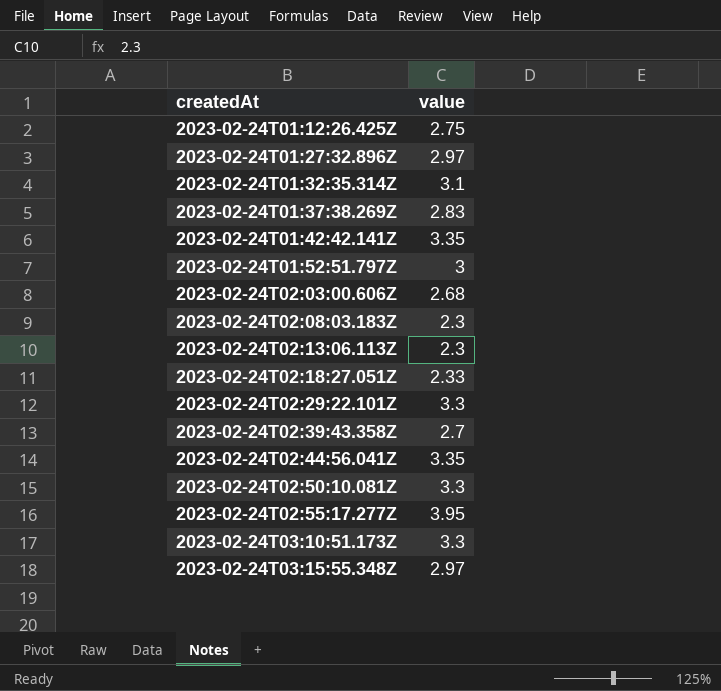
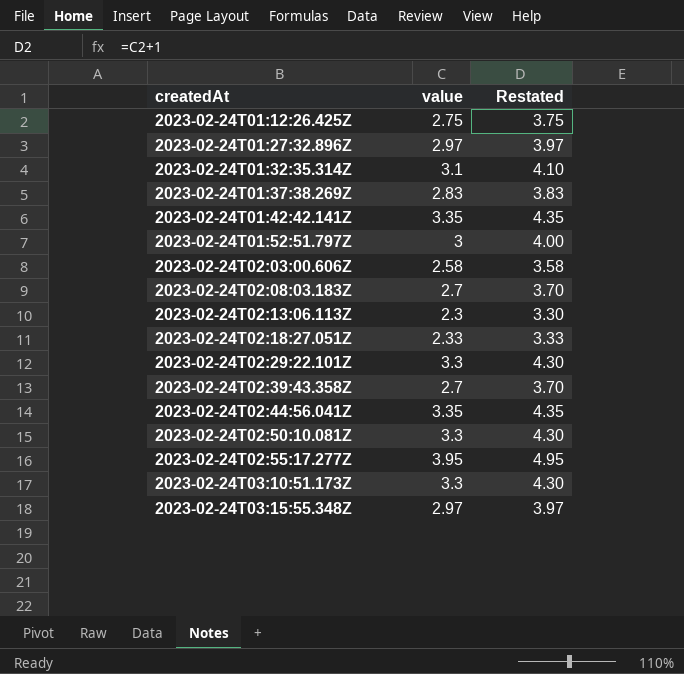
column Restated | formula: none -> [value] + 1
2023-02-24T02:03:00.606Z | value: 2.68 -> 2.58
2023-02-24T02:08:03.183Z | value: 2.3 -> 2.7

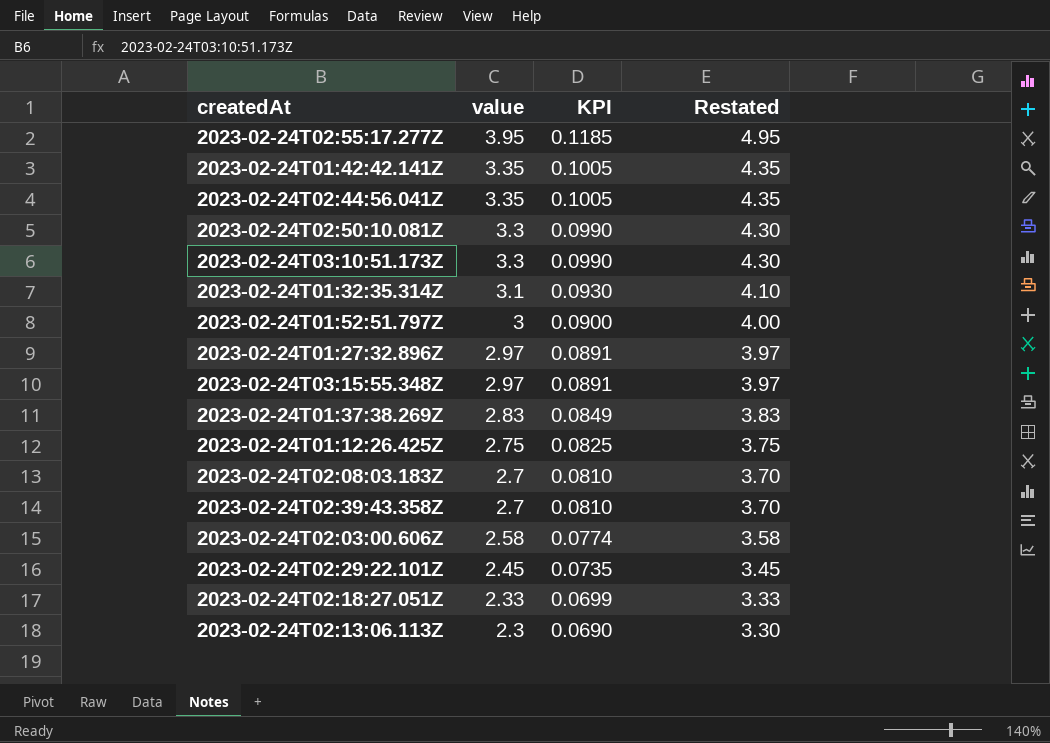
row order: createdAt ascending -> value descending
column KPI | formula: none -> [value] * 0.03
2023-02-24T02:29:22.101Z | value: 3.3 -> 2.45
2023-02-24T02:29:22.101Z | Restated: 4.30 -> 3.45

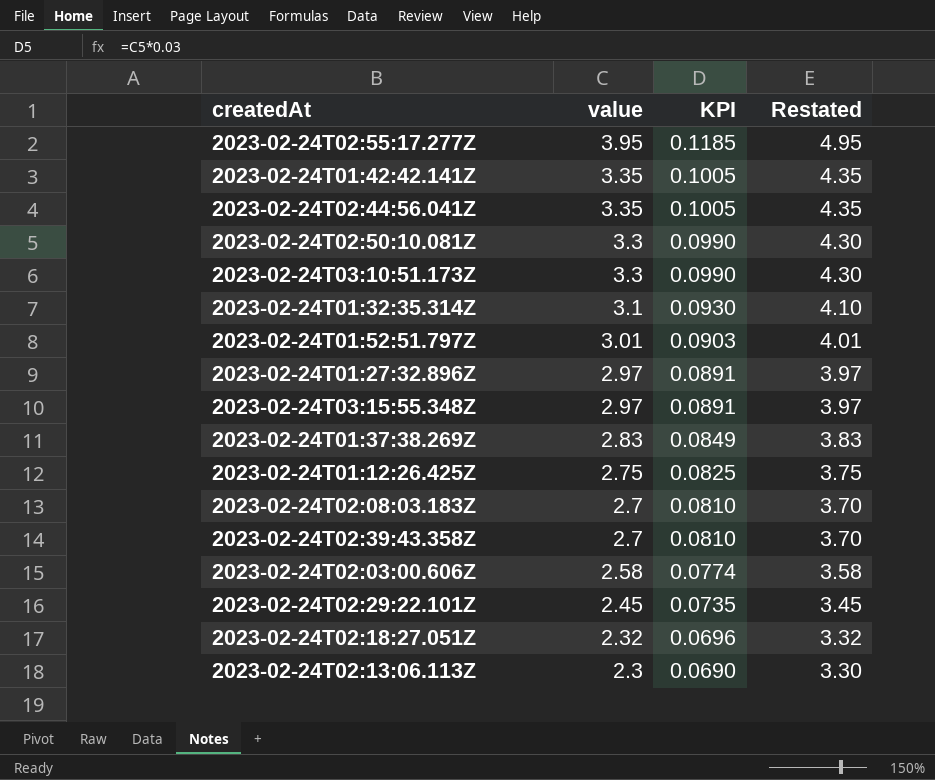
2023-02-24T01:52:51.797Z | value: 3 -> 3.01
2023-02-24T01:52:51.797Z | KPI: 0.0900 -> 0.0903
2023-02-24T01:52:51.797Z | Restated: 4.00 -> 4.01
2023-02-24T02:18:27.051Z | value: 2.33 -> 2.32
2023-02-24T02:18:27.051Z | KPI: 0.0699 -> 0.0696
2023-02-24T02:18:27.051Z | Restated: 3.33 -> 3.32

